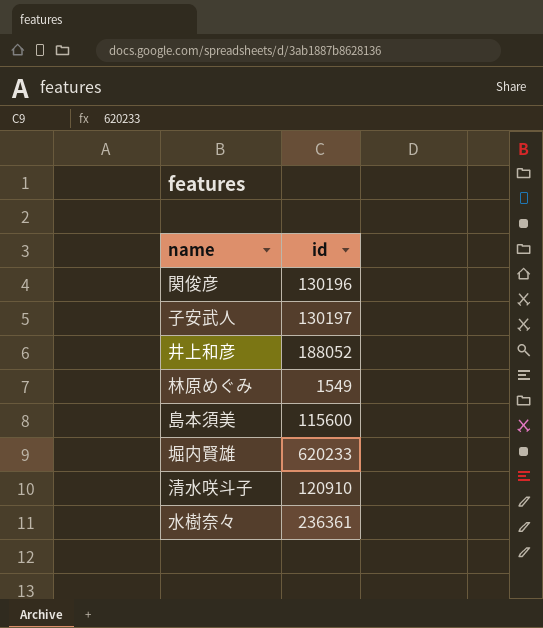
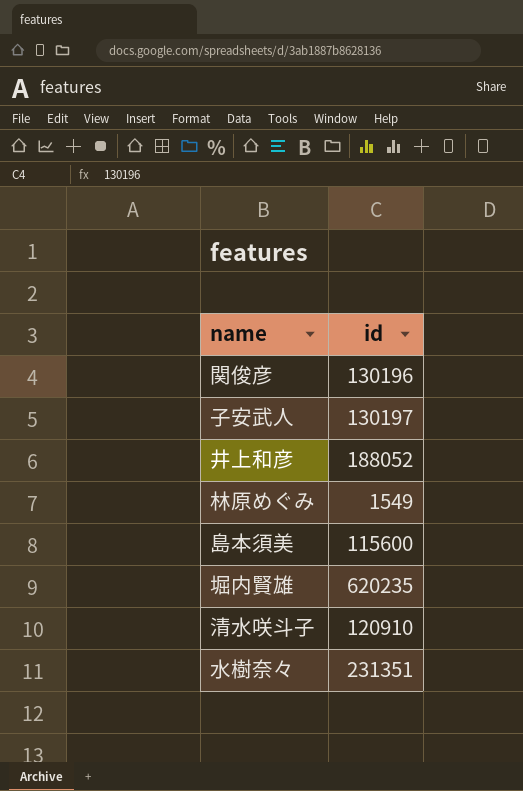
堀内賢雄 | id: 620233 -> 620235
水樹奈々 | id: 236361 -> 231351

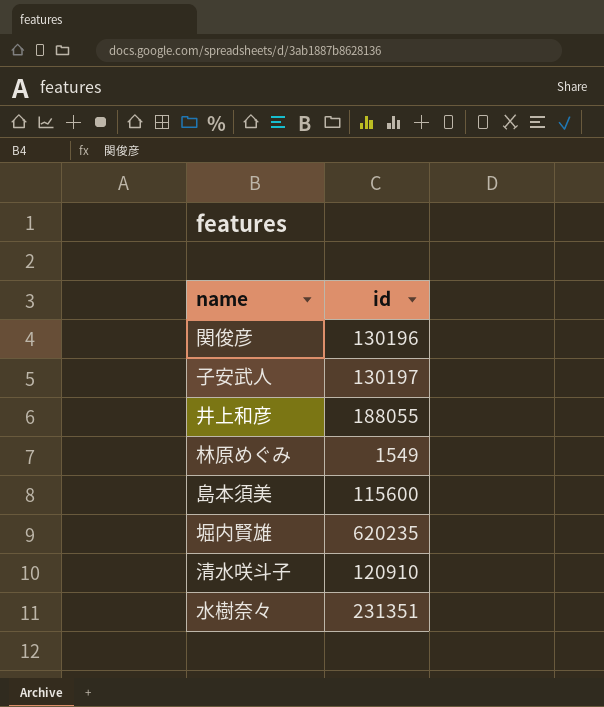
井上和彦 | id: 188052 -> 188055

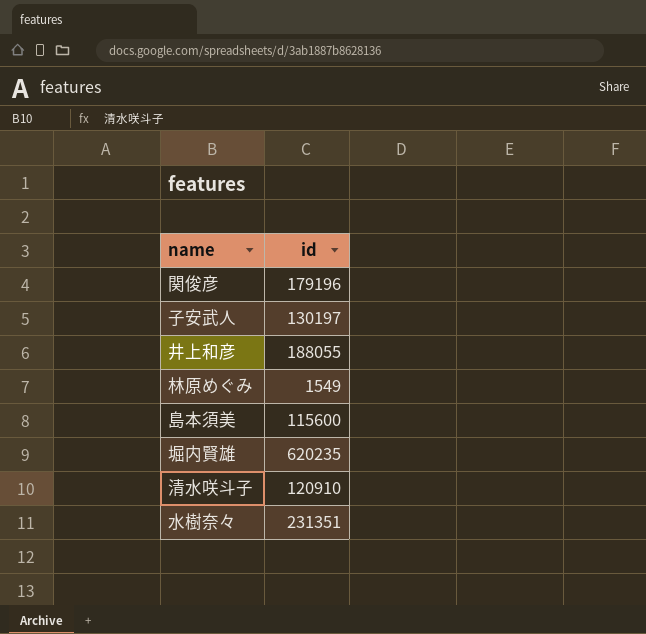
関俊彦 | id: 130196 -> 179196

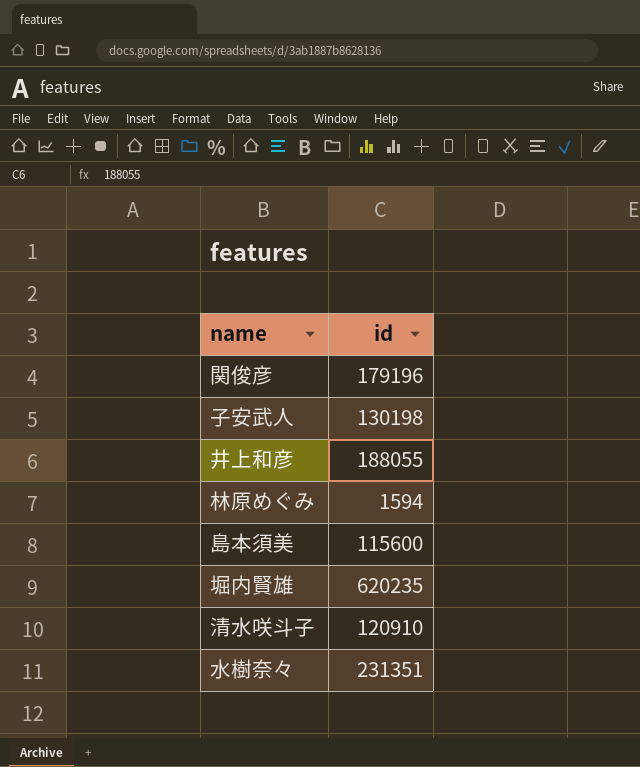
子安武人 | id: 130197 -> 130198
林原めぐみ | id: 1549 -> 1594

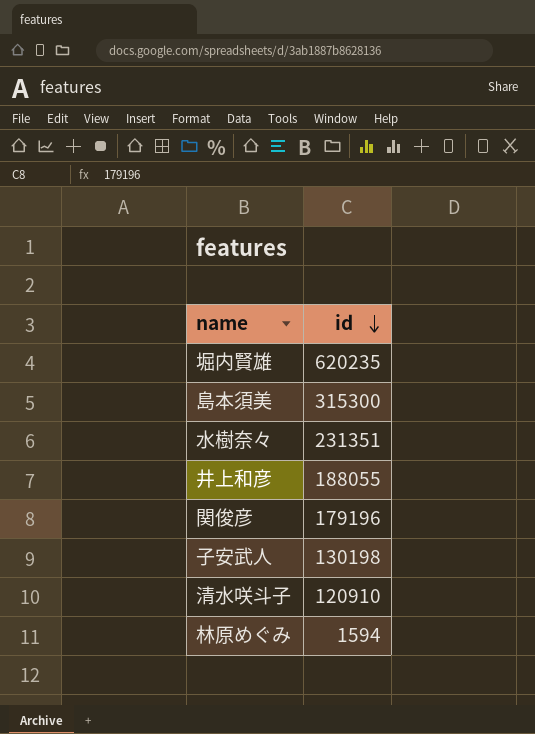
row order: none -> id descending
島本須美 | id: 115600 -> 315300

